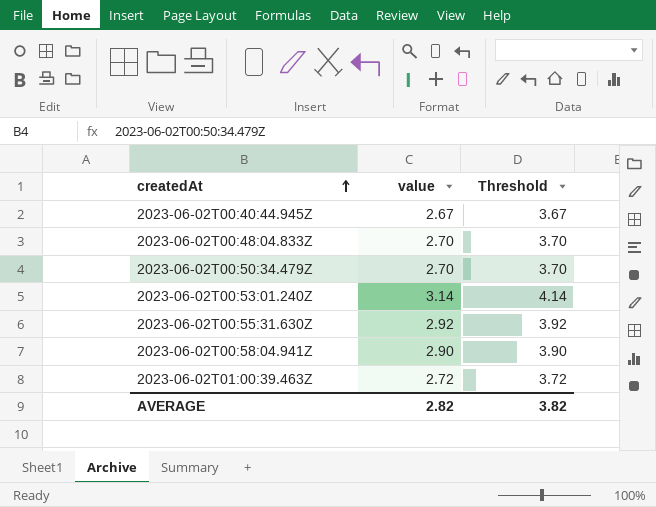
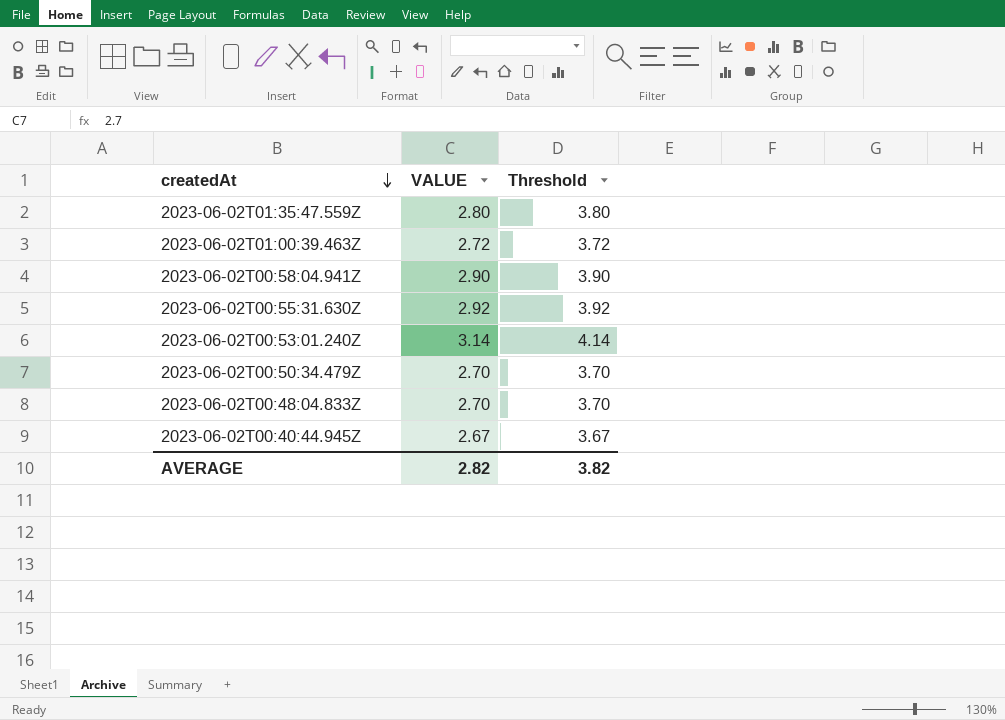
row order: createdAt ascending -> createdAt descending
column name: value -> VALUE
row 2023-06-02T01:35:47.559Z: none -> 2.80 | 3.80

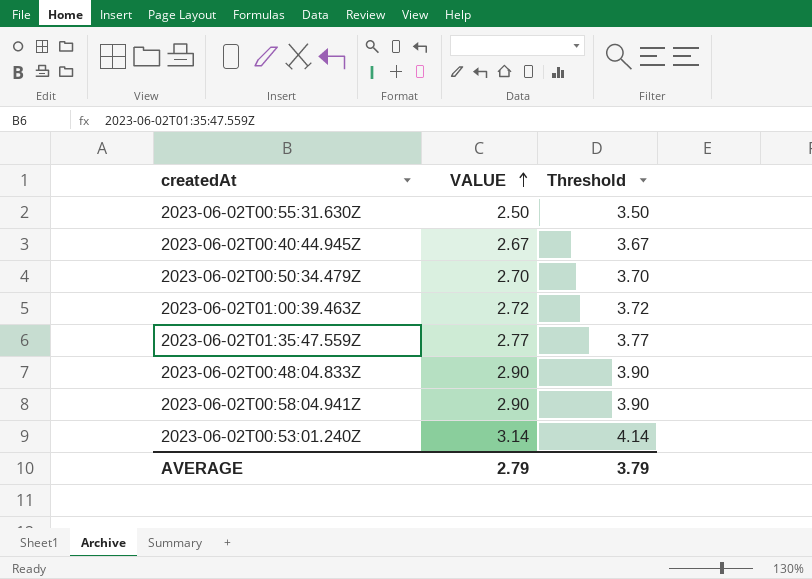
row order: createdAt descending -> VALUE ascending
2023-06-02T00:55:31.630Z | VALUE: 2.92 -> 2.50
2023-06-02T00:55:31.630Z | Threshold: 3.92 -> 3.50
2023-06-02T01:35:47.559Z | VALUE: 2.80 -> 2.77
2023-06-02T01:35:47.559Z | Threshold: 3.80 -> 3.77
2023-06-02T00:48:04.833Z | VALUE: 2.70 -> 2.90
2023-06-02T00:48:04.833Z | Threshold: 3.70 -> 3.90
AVERAGE | VALUE: 2.82 -> 2.79
AVERAGE | Threshold: 3.82 -> 3.79

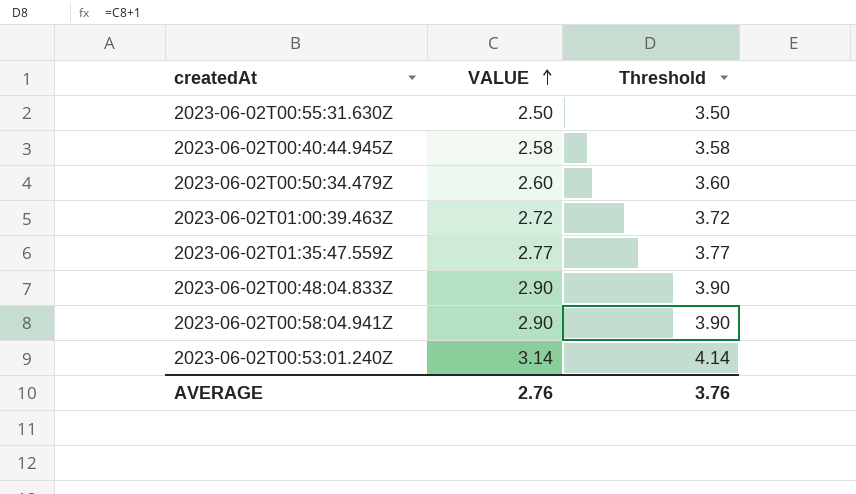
2023-06-02T00:40:44.945Z | VALUE: 2.67 -> 2.58
2023-06-02T00:40:44.945Z | Threshold: 3.67 -> 3.58
2023-06-02T00:50:34.479Z | VALUE: 2.70 -> 2.60
2023-06-02T00:50:34.479Z | Threshold: 3.70 -> 3.60
AVERAGE | VALUE: 2.79 -> 2.76
AVERAGE | Threshold: 3.79 -> 3.76

